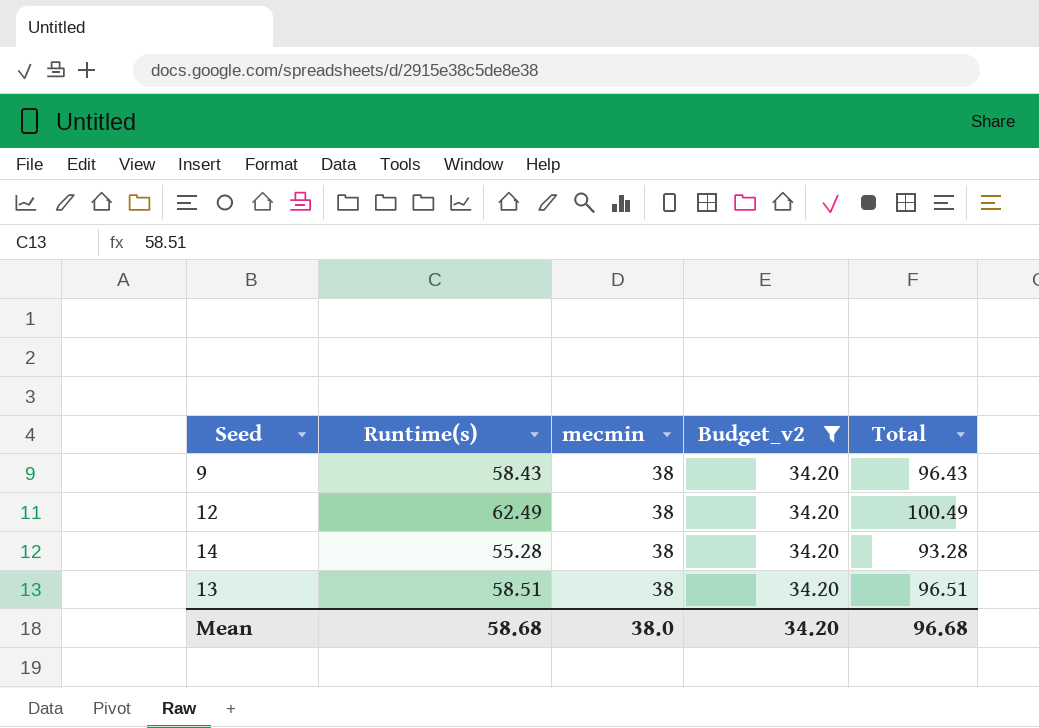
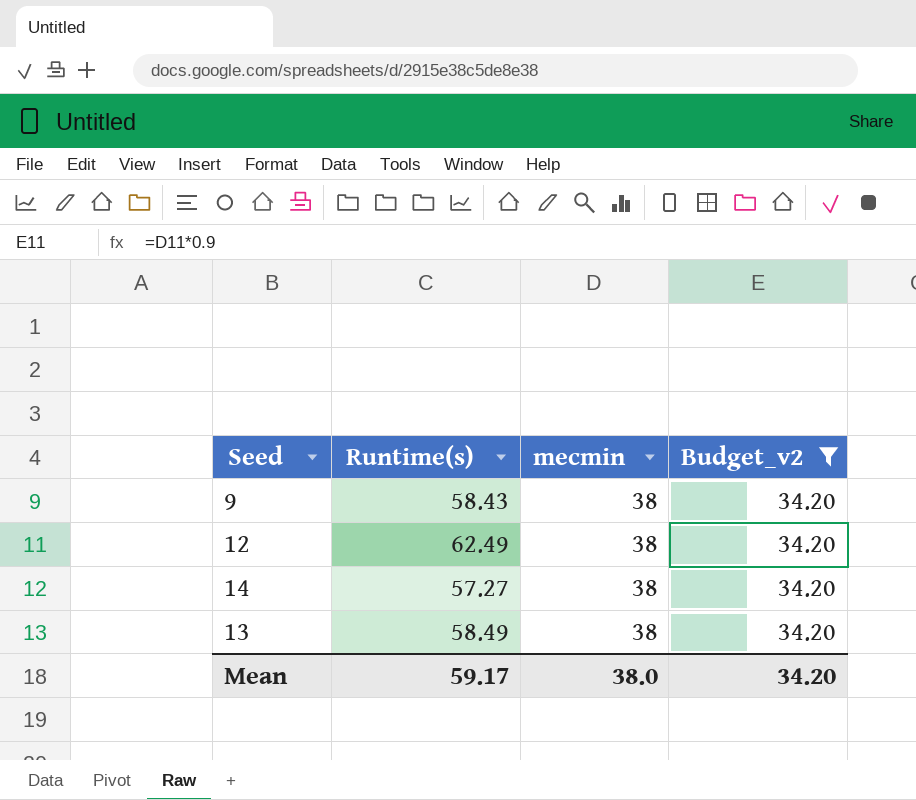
column Total | formula: [Runtime(s)] + [mecmin] -> none
14 | Runtime(s): 55.28 -> 57.27
13 | Runtime(s): 58.51 -> 58.49
Mean | Runtime(s): 58.68 -> 59.17

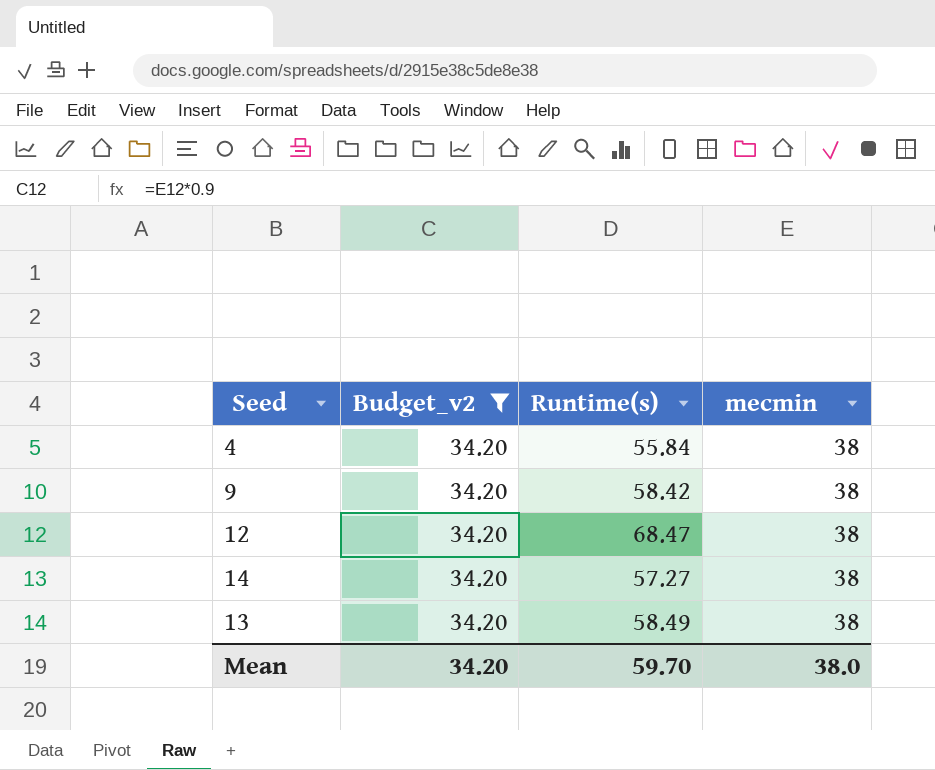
column Budget_v2 | position: 4 -> 2
row 4: none -> 34.20 | 55.84 | 38
9 | Runtime(s): 58.43 -> 58.42
12 | Runtime(s): 62.49 -> 68.47
Mean | Runtime(s): 59.17 -> 59.70

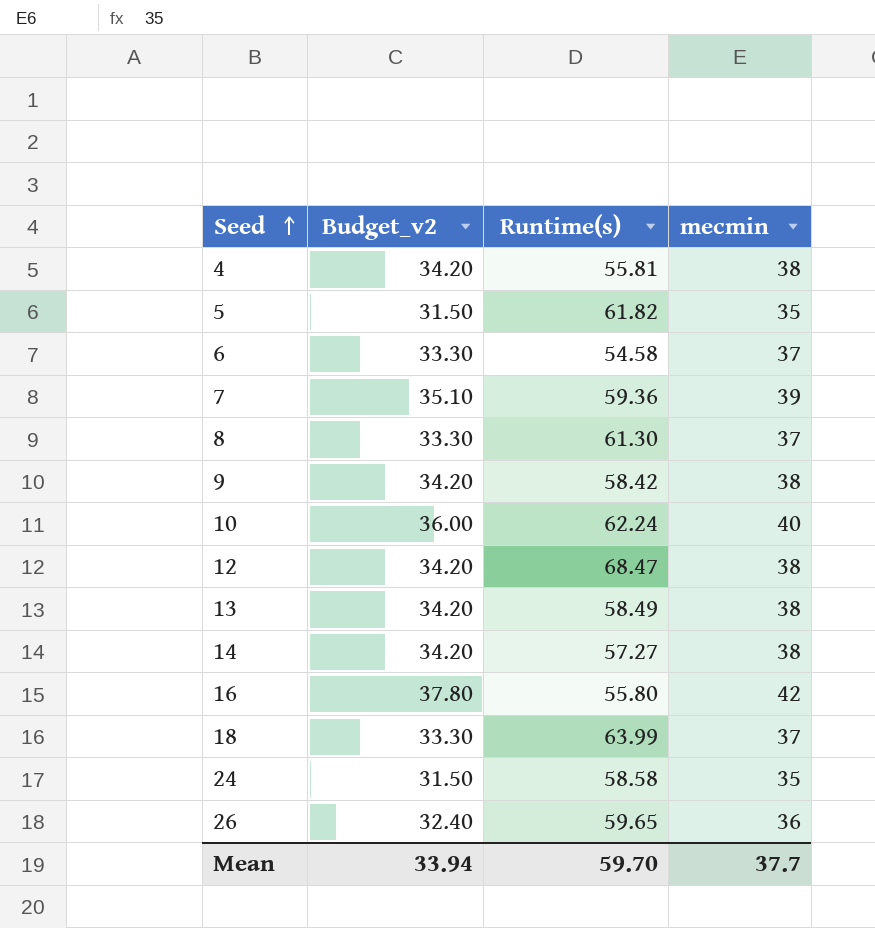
filter: Budget_v2 = 34.20 -> none
row order: none -> Seed ascending
4 | Runtime(s): 55.84 -> 55.81
Mean | Budget_v2: 34.20 -> 33.94
Mean | mecmin: 38.0 -> 37.7

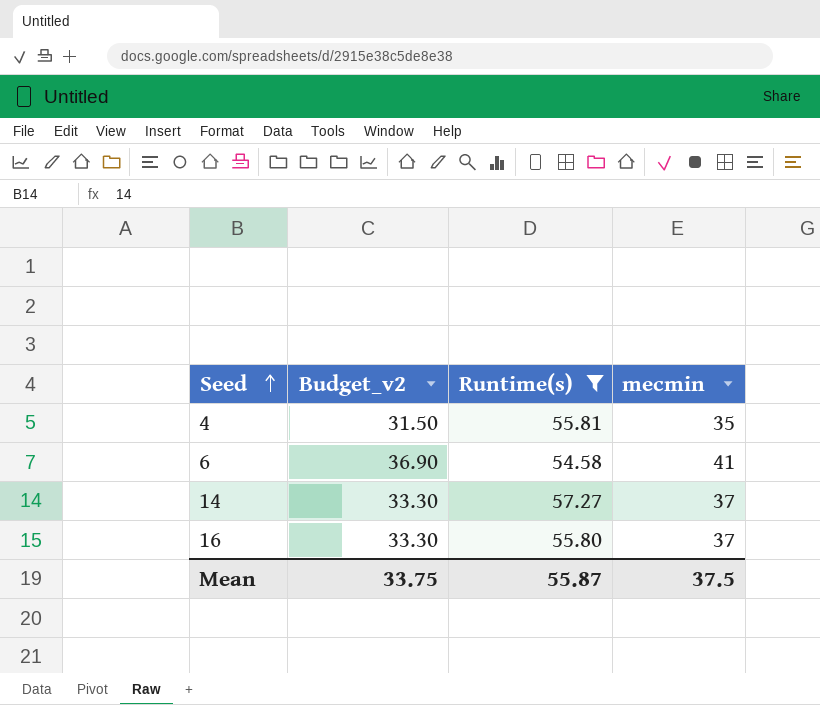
filter: none -> Runtime(s) <= 57.27
4 | Budget_v2: 34.20 -> 31.50
4 | mecmin: 38 -> 35
6 | Budget_v2: 33.30 -> 36.90
6 | mecmin: 37 -> 41
14 | Budget_v2: 34.20 -> 33.30
14 | mecmin: 38 -> 37
16 | Budget_v2: 37.80 -> 33.30
16 | mecmin: 42 -> 37
Mean | Budget_v2: 33.94 -> 33.75
Mean | Runtime(s): 59.70 -> 55.87
Mean | mecmin: 37.7 -> 37.5

